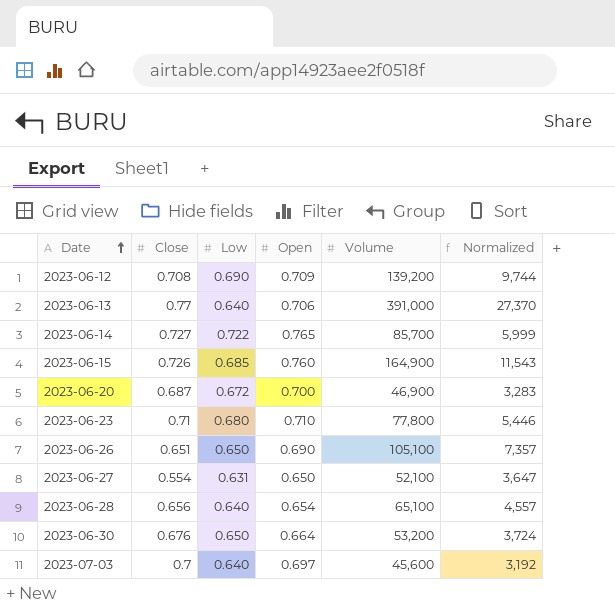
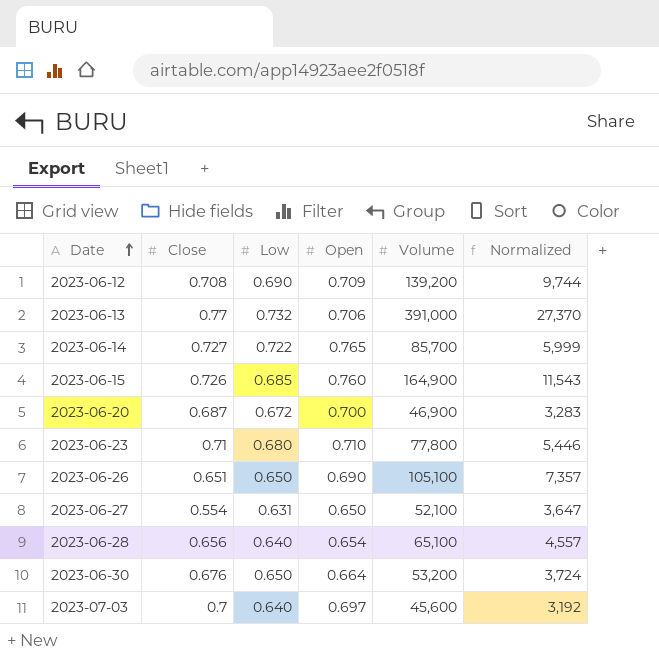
2023-06-13 | Low: 0.640 -> 0.732

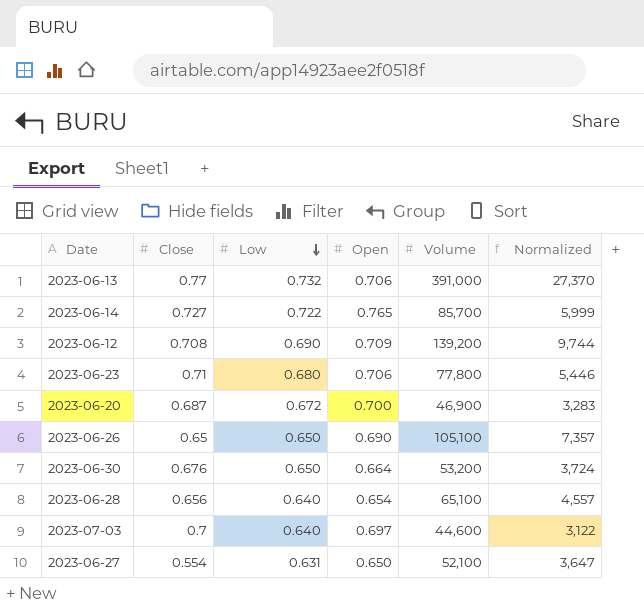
row order: Date ascending -> Low descending
row 2023-06-15: 0.726 | 0.685 | 0.760 | 164,900 | 11,543 -> none
2023-06-23 | Open: 0.710 -> 0.706
2023-06-26 | Close: 0.651 -> 0.65
2023-07-03 | Volume: 45,600 -> 44,600
2023-07-03 | Normalized: 3,192 -> 3,122

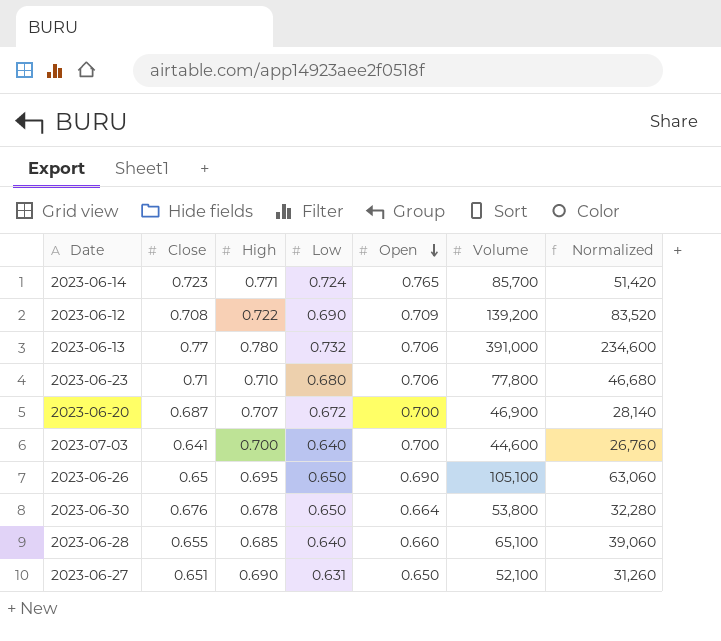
row order: Low descending -> Open descending
column High | position: none -> 3
column Normalized | formula: [Volume] * 0.07 -> [Volume] * 0.6
2023-06-14 | Close: 0.727 -> 0.723
2023-06-14 | Low: 0.722 -> 0.724
2023-07-03 | Close: 0.7 -> 0.641
2023-07-03 | Open: 0.697 -> 0.700
2023-06-30 | Volume: 53,200 -> 53,800
2023-06-28 | Close: 0.656 -> 0.655
2023-06-28 | Open: 0.654 -> 0.660
2023-06-27 | Close: 0.554 -> 0.651

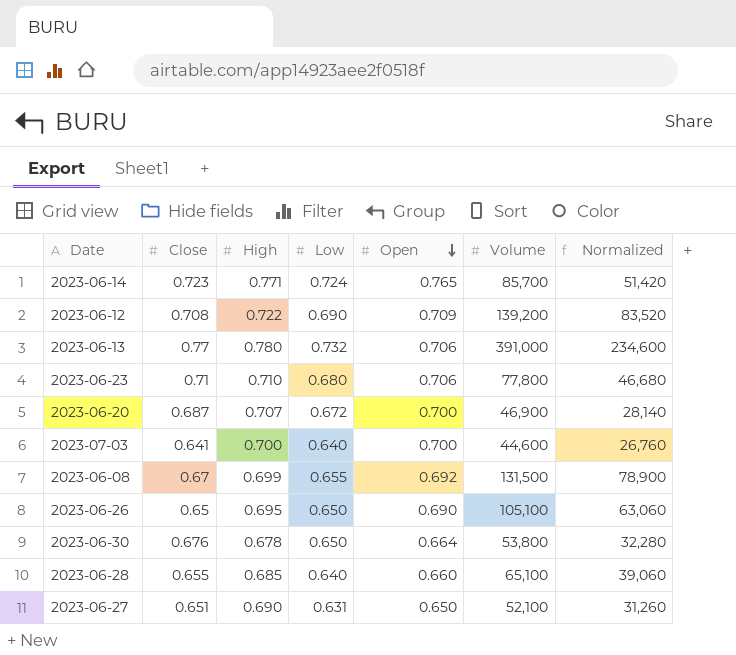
row 2023-06-08: none -> 0.67 | 0.699 | 0.655 | 0.692 | 131,500 | 78,900

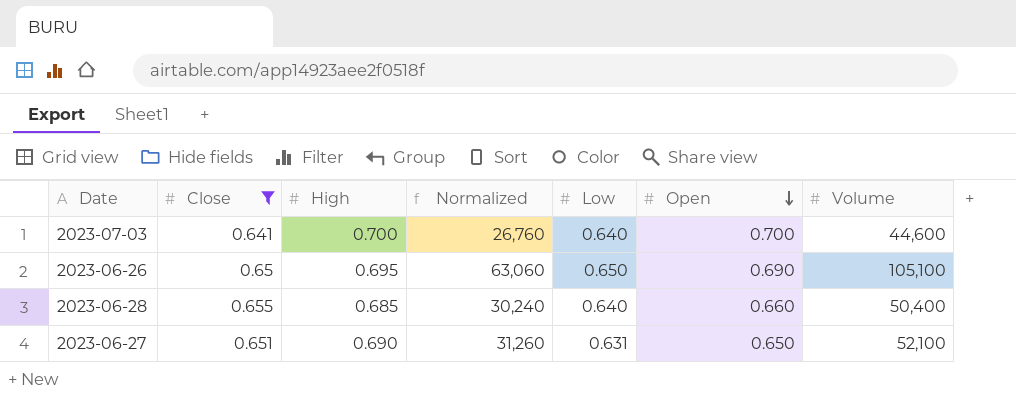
filter: none -> Close <= 0.655
column Normalized | position: 7 -> 4
2023-06-28 | Normalized: 39,060 -> 30,240
2023-06-28 | Volume: 65,100 -> 50,400

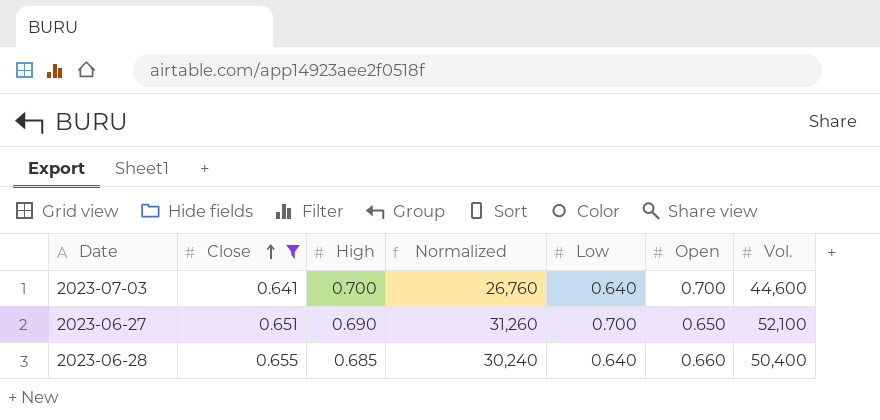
row order: Open descending -> Close ascending
column name: Volume -> Vol.
row 2023-06-26: 0.65 | 0.695 | 63,060 | 0.650 | 0.690 | 105,100 -> none
2023-06-27 | Low: 0.631 -> 0.700

